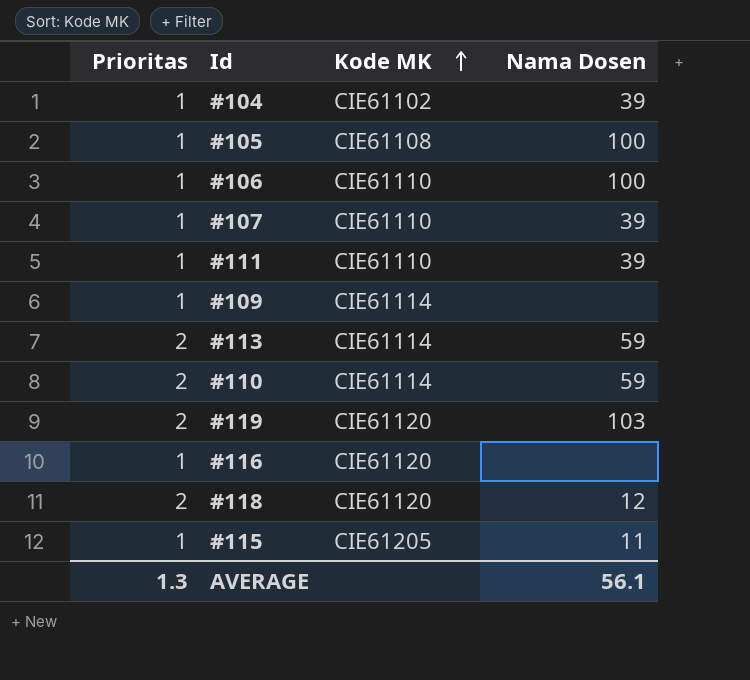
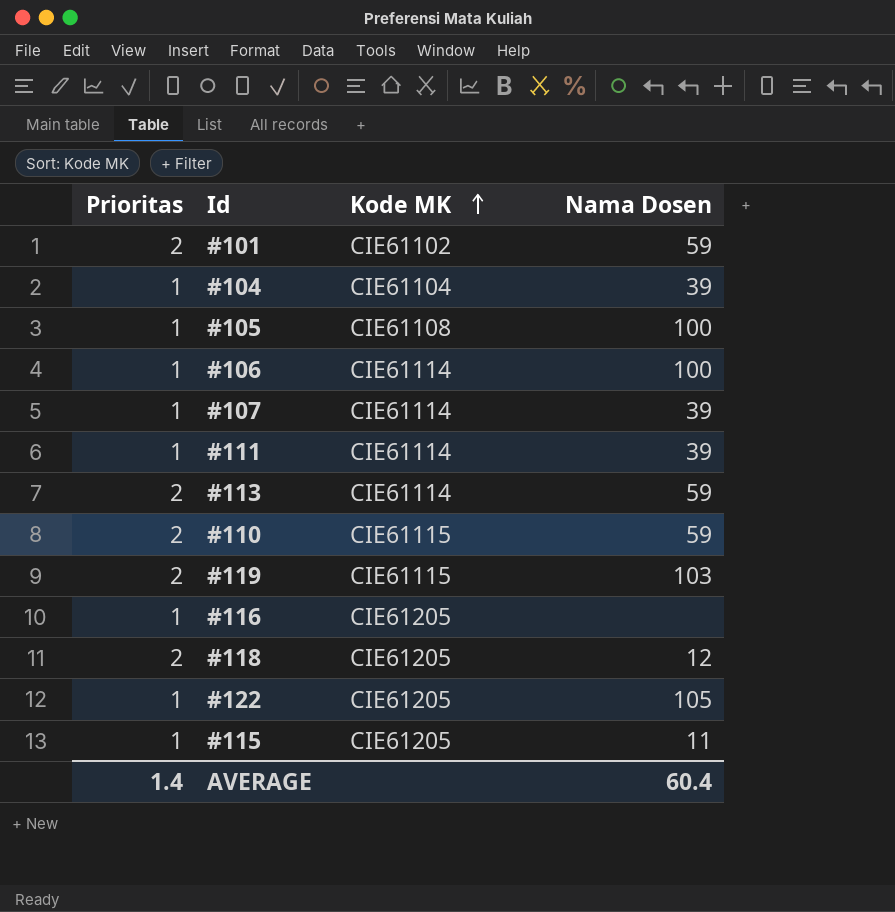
row #109: 1 | CIE61114 | none -> none
row #101: none -> 2 | CIE61102 | 59
#104 | Kode MK: CIE61102 -> CIE61104
#106 | Kode MK: CIE61110 -> CIE61114
#107 | Kode MK: CIE61110 -> CIE61114
#111 | Kode MK: CIE61110 -> CIE61114
#110 | Kode MK: CIE61114 -> CIE61115
#119 | Kode MK: CIE61120 -> CIE61115
#116 | Kode MK: CIE61120 -> CIE61205
#118 | Kode MK: CIE61120 -> CIE61205
row #122: none -> 1 | CIE61205 | 105
AVERAGE | Prioritas: 1.3 -> 1.4
AVERAGE | Nama Dosen: 56.1 -> 60.4

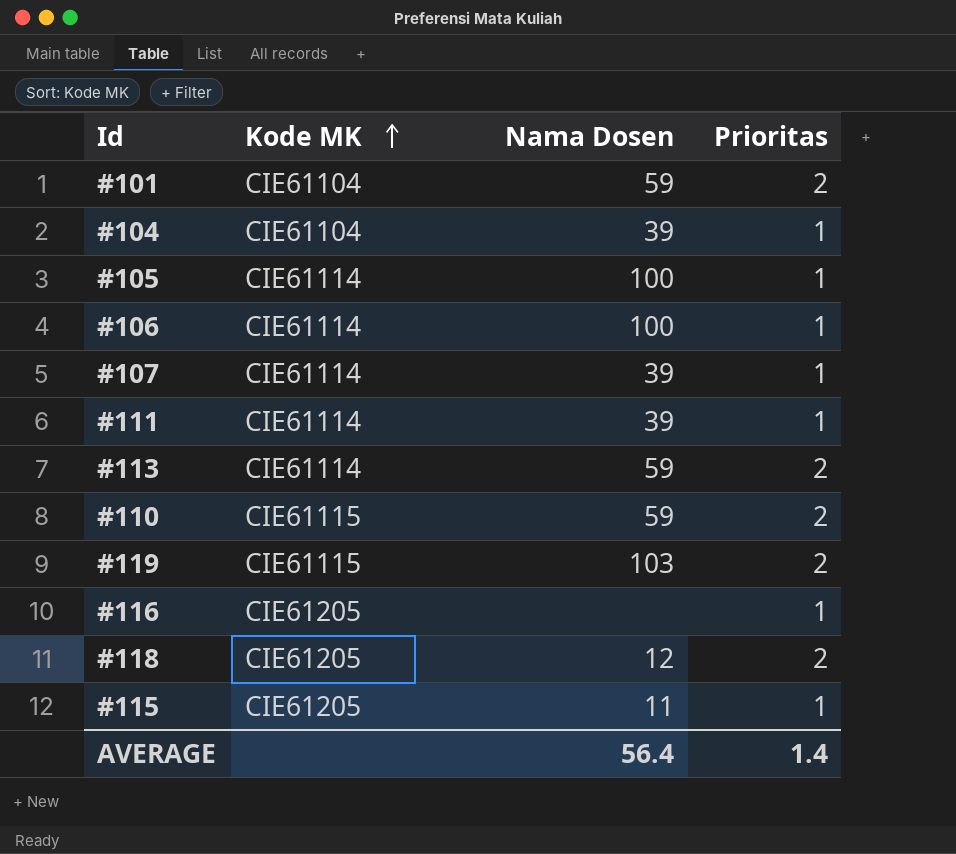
column Prioritas | position: 1 -> 4
row #122: 1 | CIE61205 | 105 -> none
#101 | Kode MK: CIE61102 -> CIE61104
#105 | Kode MK: CIE61108 -> CIE61114
AVERAGE | Nama Dosen: 60.4 -> 56.4

